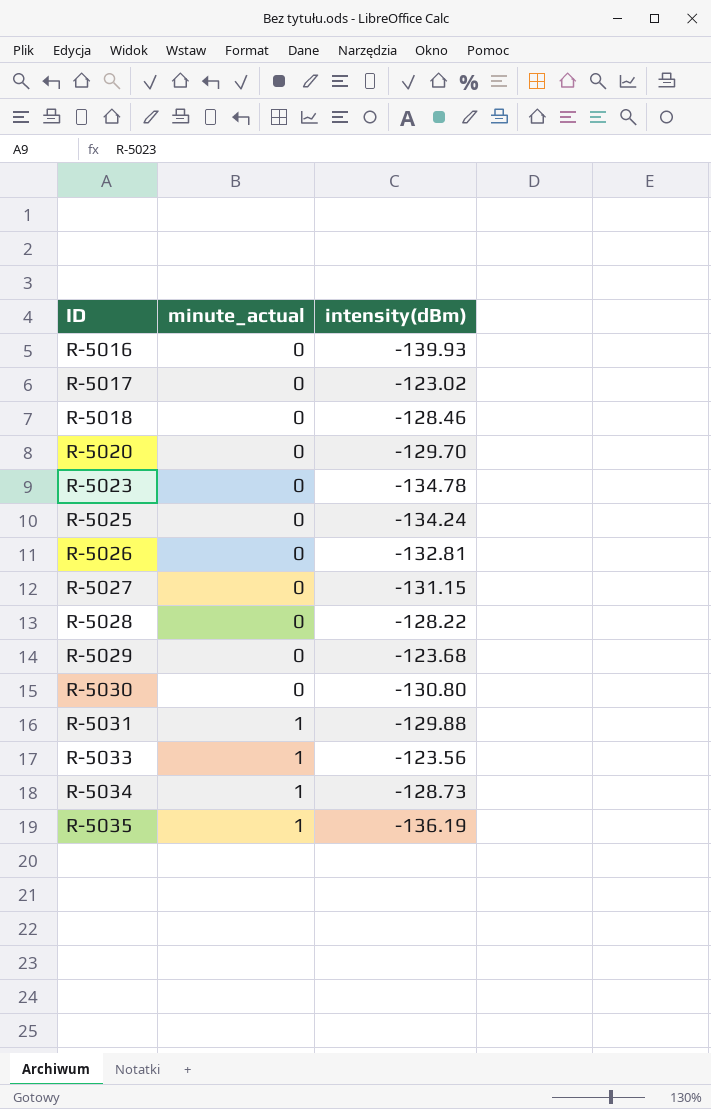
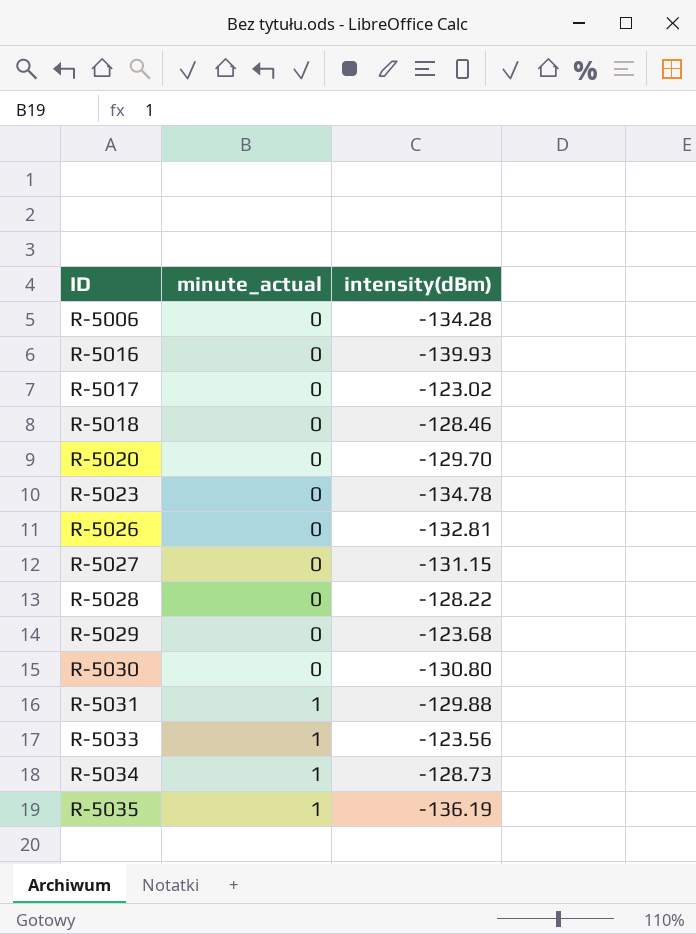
row R-5025: 0 | -134.24 -> none
row R-5006: none -> 0 | -134.28

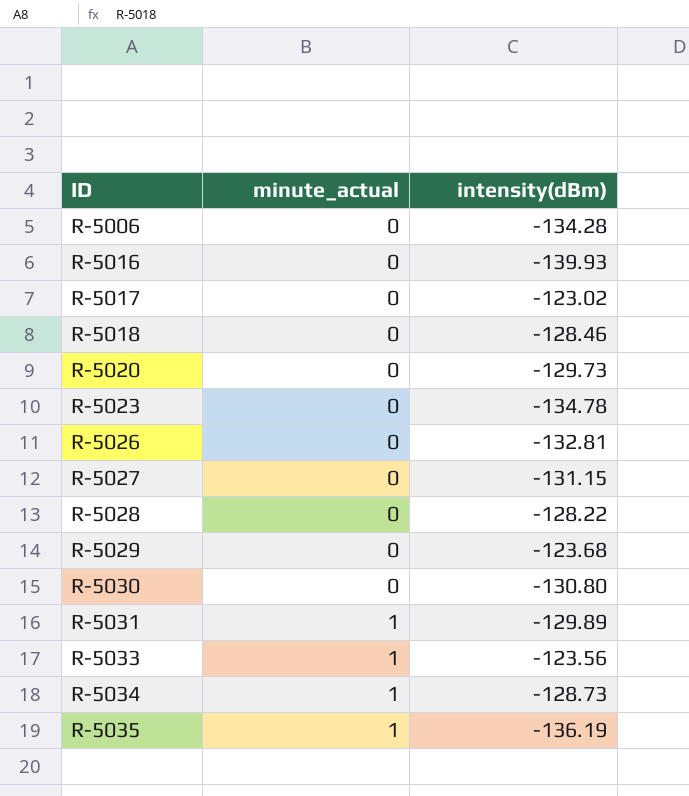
R-5020 | intensity(dBm): -129.70 -> -129.73
R-5031 | intensity(dBm): -129.88 -> -129.89

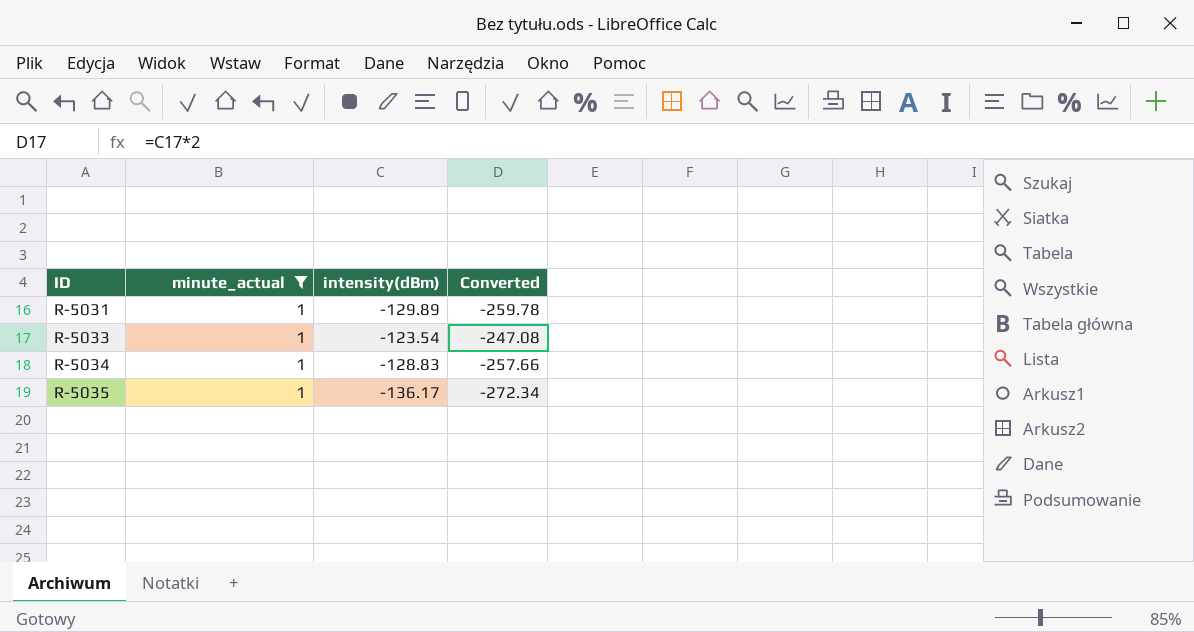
filter: none -> minute_actual = 1
column Converted | formula: none -> [intensity(dBm)] * 2
R-5033 | intensity(dBm): -123.56 -> -123.54
R-5034 | intensity(dBm): -128.73 -> -128.83
R-5035 | intensity(dBm): -136.19 -> -136.17

